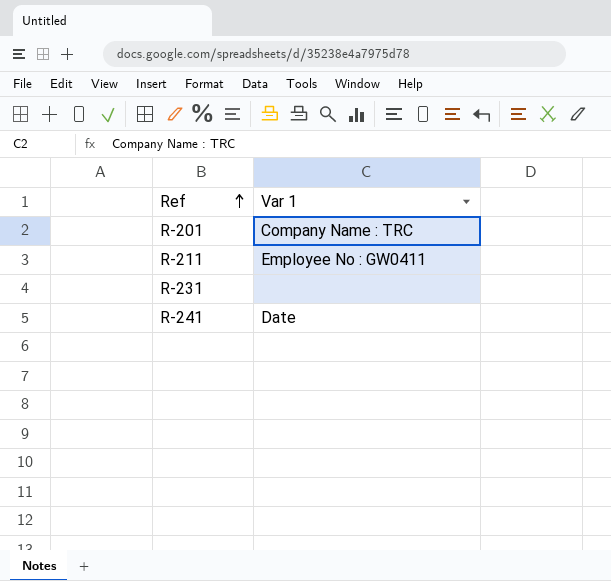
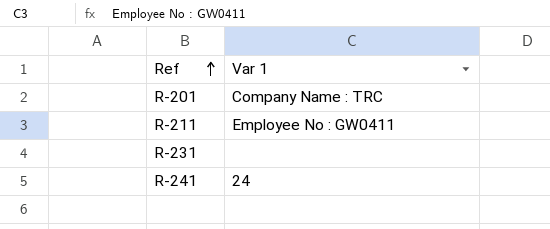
R-241 | Var 1: Date -> 24

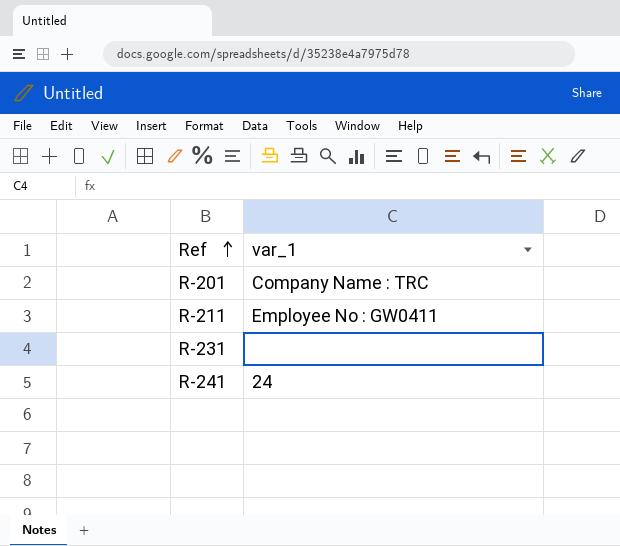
column name: Var 1 -> var_1

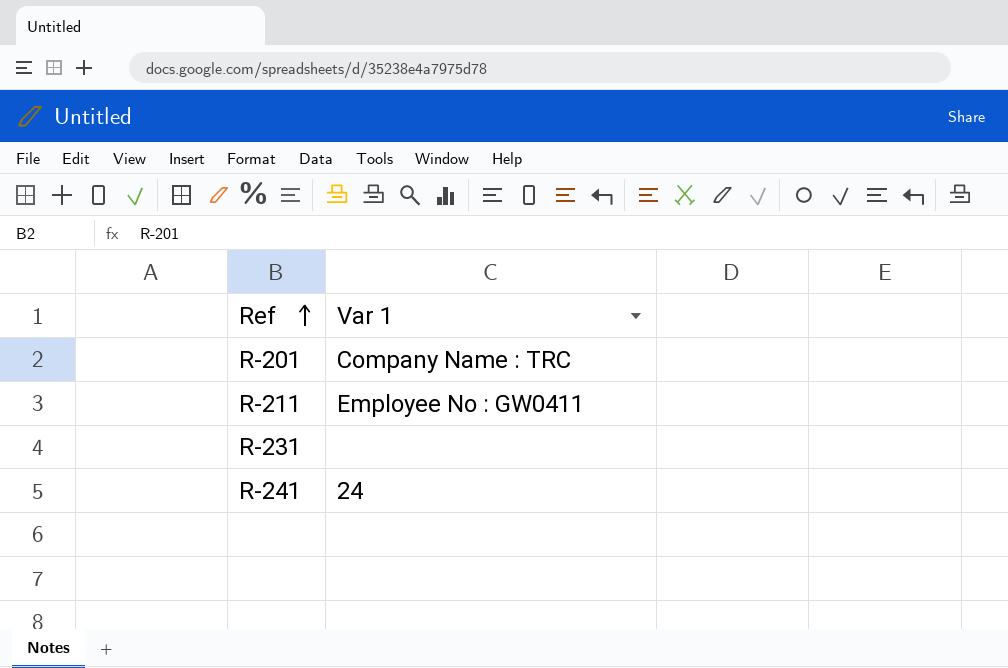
column name: var_1 -> Var 1

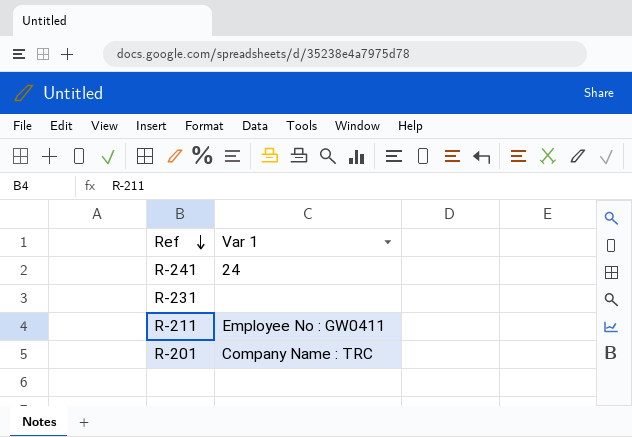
row order: Ref ascending -> Ref descending

